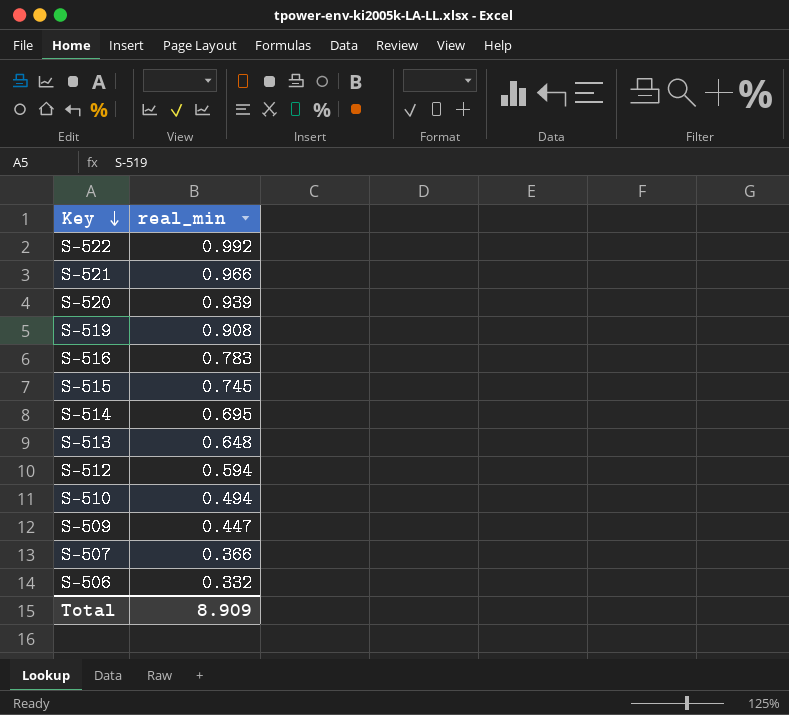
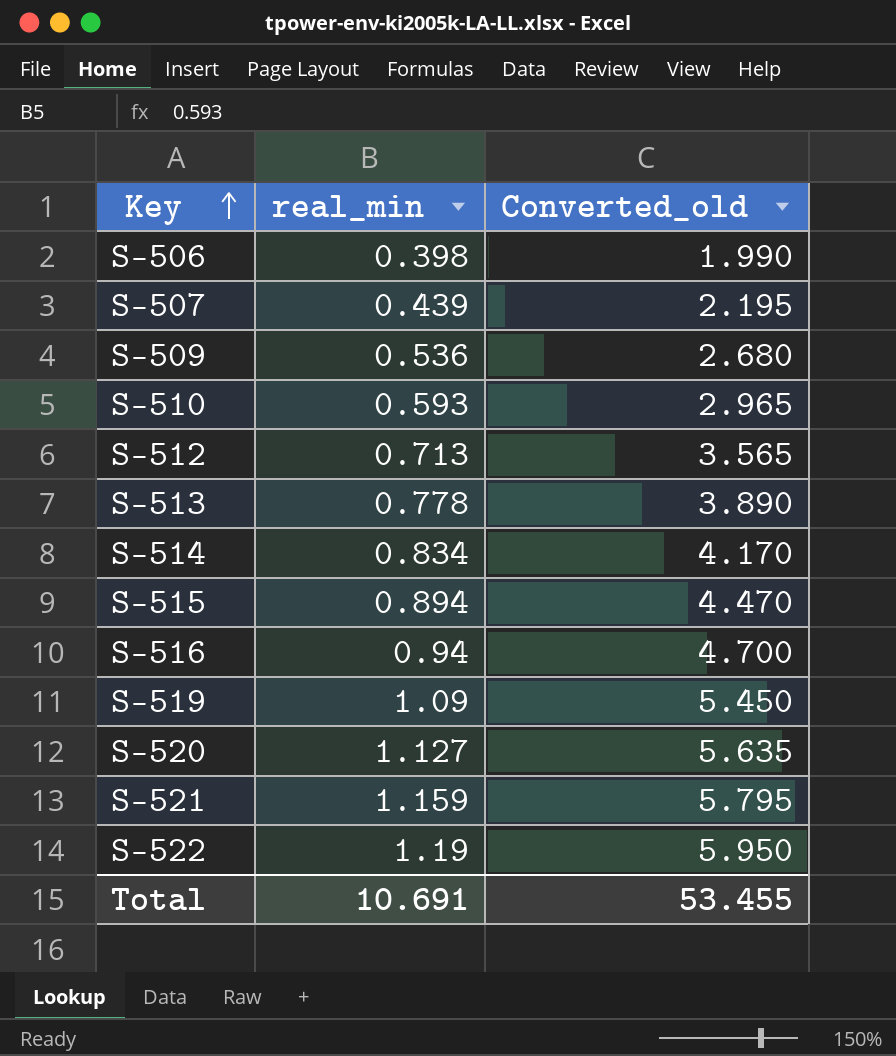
row order: Key descending -> Key ascending
column Converted_old | formula: none -> [real_min] * 5
S-506 | real_min: 0.332 -> 0.398
S-507 | real_min: 0.366 -> 0.439
S-509 | real_min: 0.447 -> 0.536
S-510 | real_min: 0.494 -> 0.593
S-512 | real_min: 0.594 -> 0.713
S-513 | real_min: 0.648 -> 0.778
S-514 | real_min: 0.695 -> 0.834
S-515 | real_min: 0.745 -> 0.894
S-516 | real_min: 0.783 -> 0.94
S-519 | real_min: 0.908 -> 1.09
S-520 | real_min: 0.939 -> 1.127
S-521 | real_min: 0.966 -> 1.159
S-522 | real_min: 0.992 -> 1.19
Total | real_min: 8.909 -> 10.691

